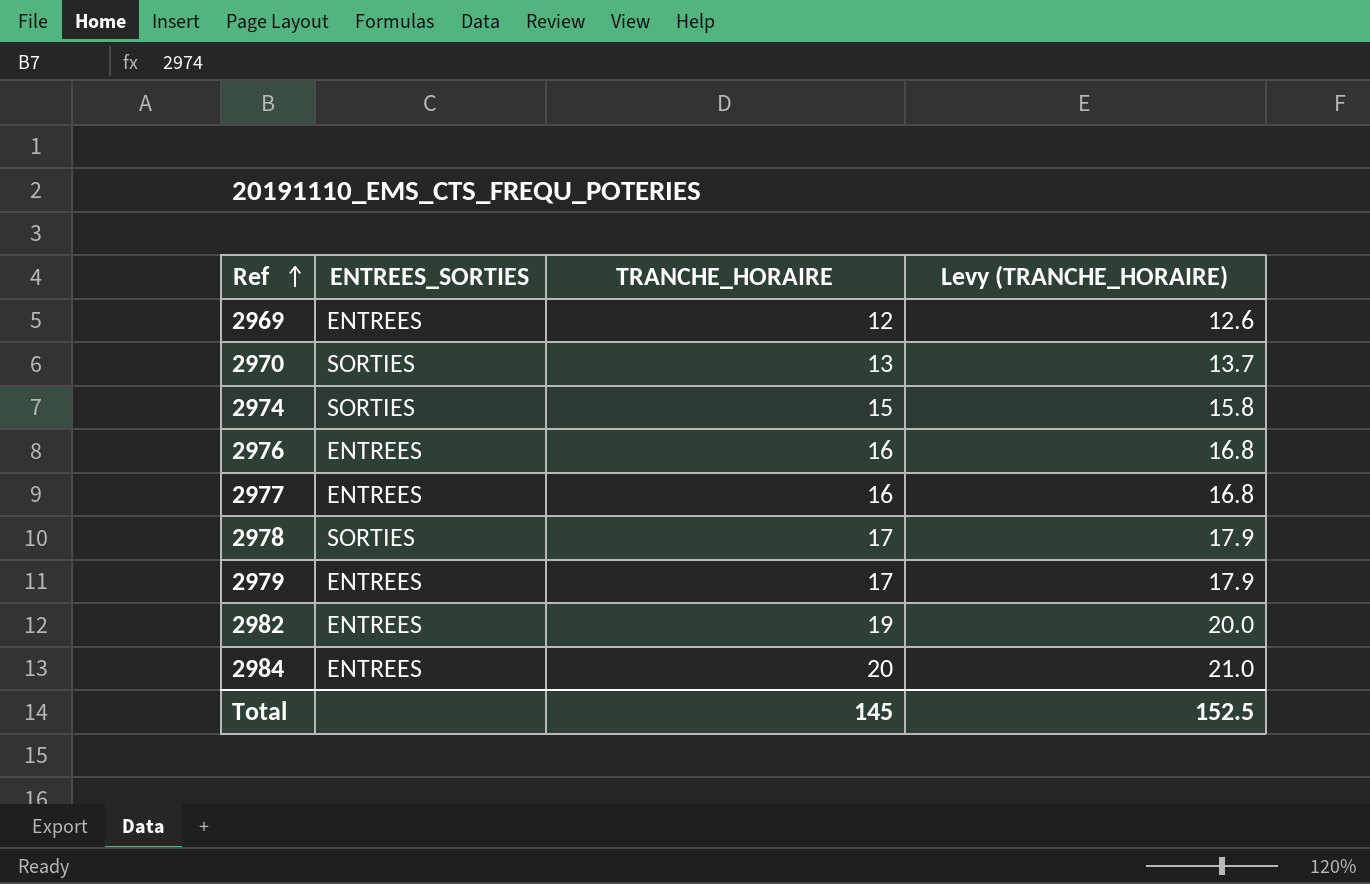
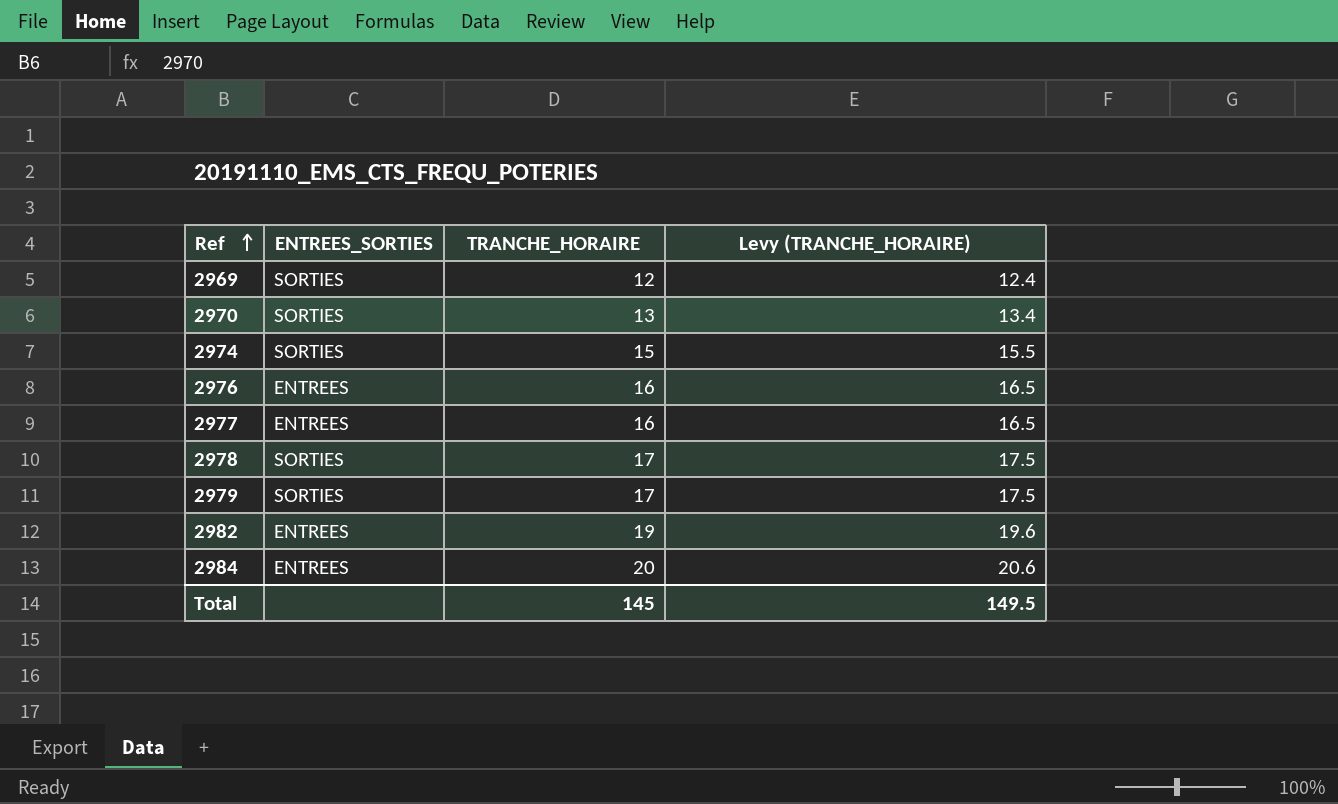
column Levy (TRANCHE_HORAIRE) | formula: [TRANCHE_HORAIRE] * 1.05 -> [TRANCHE_HORAIRE] * 1.03
2969 | ENTREES_SORTIES: ENTREES -> SORTIES
2979 | ENTREES_SORTIES: ENTREES -> SORTIES
Total | Levy (TRANCHE_HORAIRE): 152.5 -> 149.5

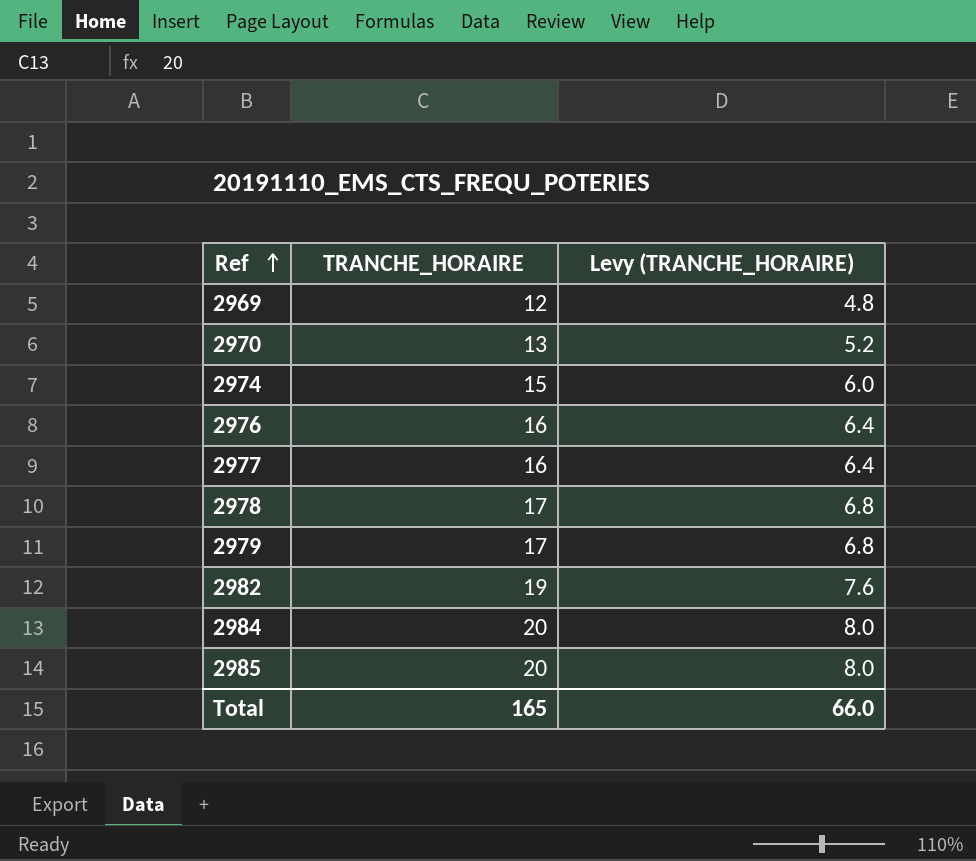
column ENTREES_SORTIES | position: 2 -> none
column Levy (TRANCHE_HORAIRE) | formula: [TRANCHE_HORAIRE] * 1.03 -> [TRANCHE_HORAIRE] * 0.4
row 2985: none -> 20 | 8.0
Total | TRANCHE_HORAIRE: 145 -> 165
Total | Levy (TRANCHE_HORAIRE): 149.5 -> 66.0

